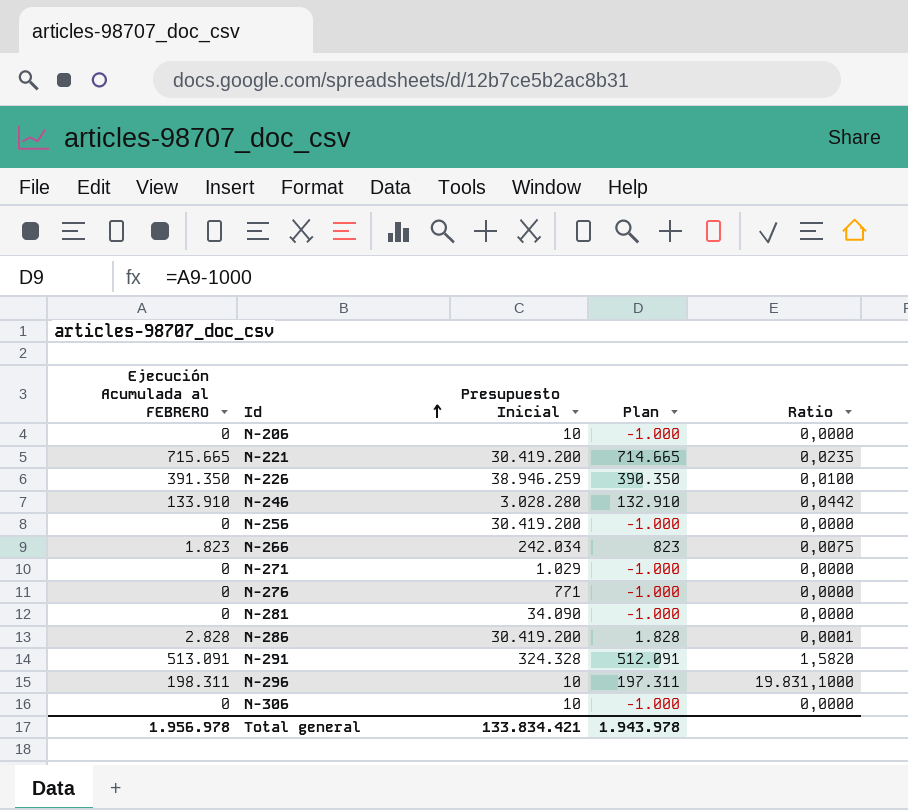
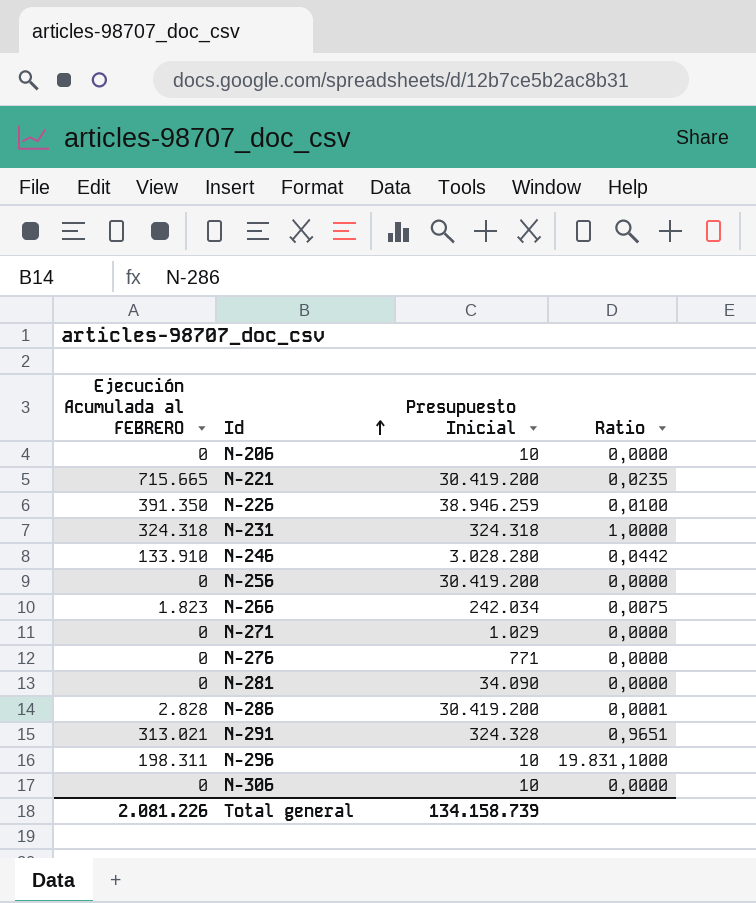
column Plan | formula: [Ejecución Acumulada al FEBRERO] - 1000 -> none
row N-231: none -> 324.318 | 324.318 | 1,0000
N-291 | Ejecución Acumulada al FEBRERO: 513.091 -> 313.021
N-291 | Ratio: 1,5820 -> 0,9651
Total general | Ejecución Acumulada al FEBRERO: 1.956.978 -> 2.081.226
Total general | Presupuesto Inicial: 133.834.421 -> 134.158.739

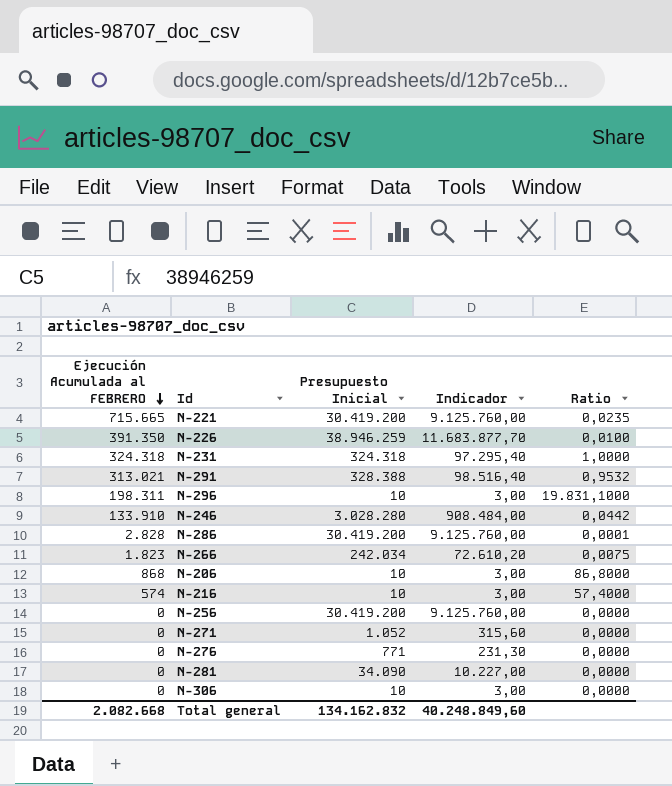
row order: Id ascending -> Ejecución Acumulada al FEBRERO descending
column Indicador | formula: none -> [Presupuesto Inicial] * 0,3
N-291 | Presupuesto Inicial: 324.328 -> 328.388
N-291 | Ratio: 0,9651 -> 0,9532
N-206 | Ejecución Acumulada al FEBRERO: 0 -> 868
N-206 | Ratio: 0,0000 -> 86,8000
row N-216: none -> 574 | 10 | 3,00 | 57,4000
N-271 | Presupuesto Inicial: 1.029 -> 1.052
Total general | Ejecución Acumulada al FEBRERO: 2.081.226 -> 2.082.668
Total general | Presupuesto Inicial: 134.158.739 -> 134.162.832

